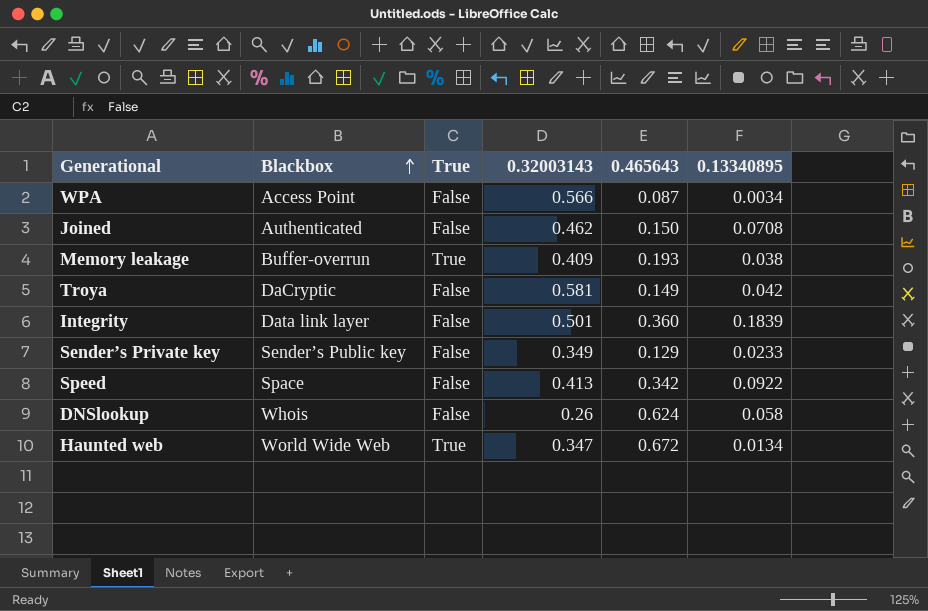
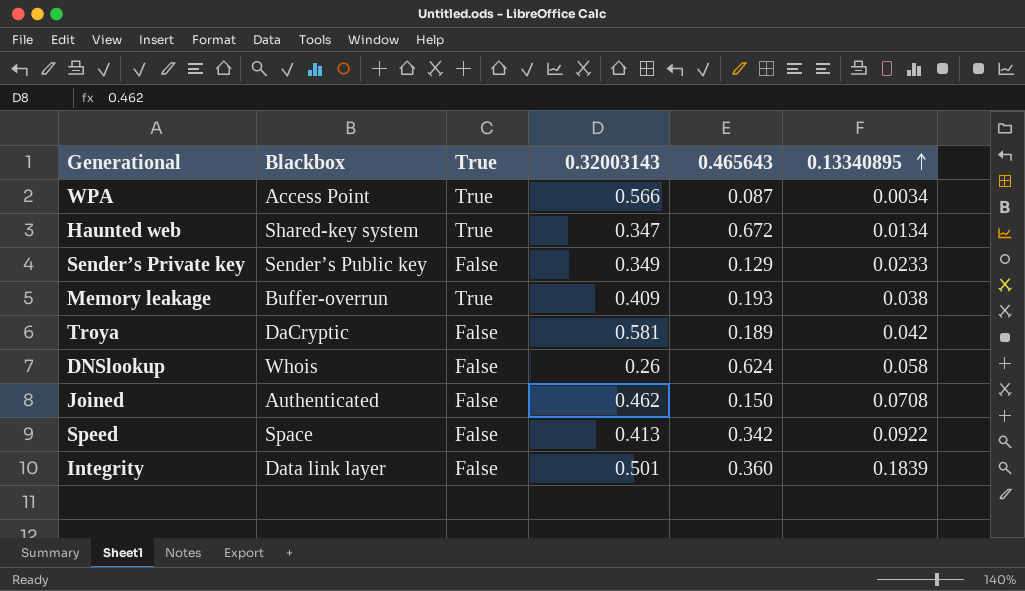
row order: Blackbox ascending -> 0.13340895 ascending
WPA | True: False -> True
Haunted web | Blackbox: World Wide Web -> Shared-key system
Troya | 0.465643: 0.149 -> 0.189

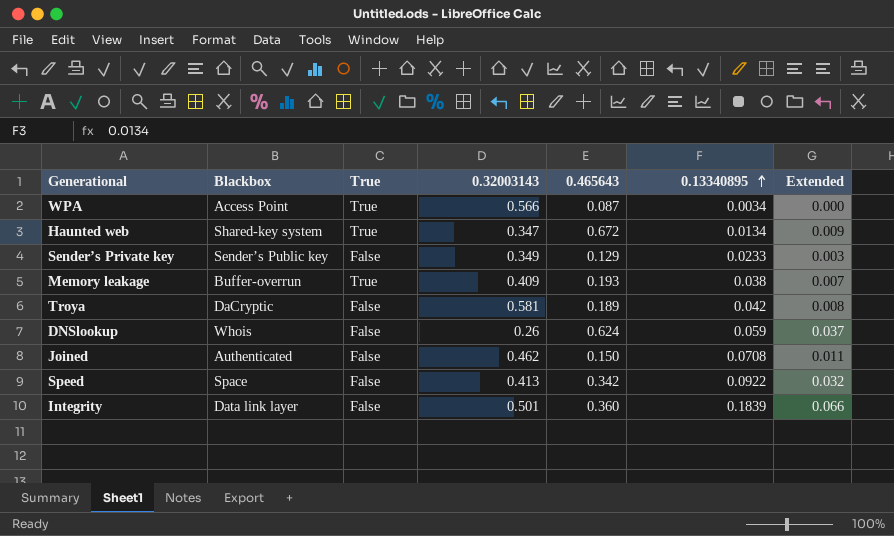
column Extended | formula: none -> [0.465643] * [0.13340895]
DNSlookup | 0.13340895: 0.058 -> 0.059

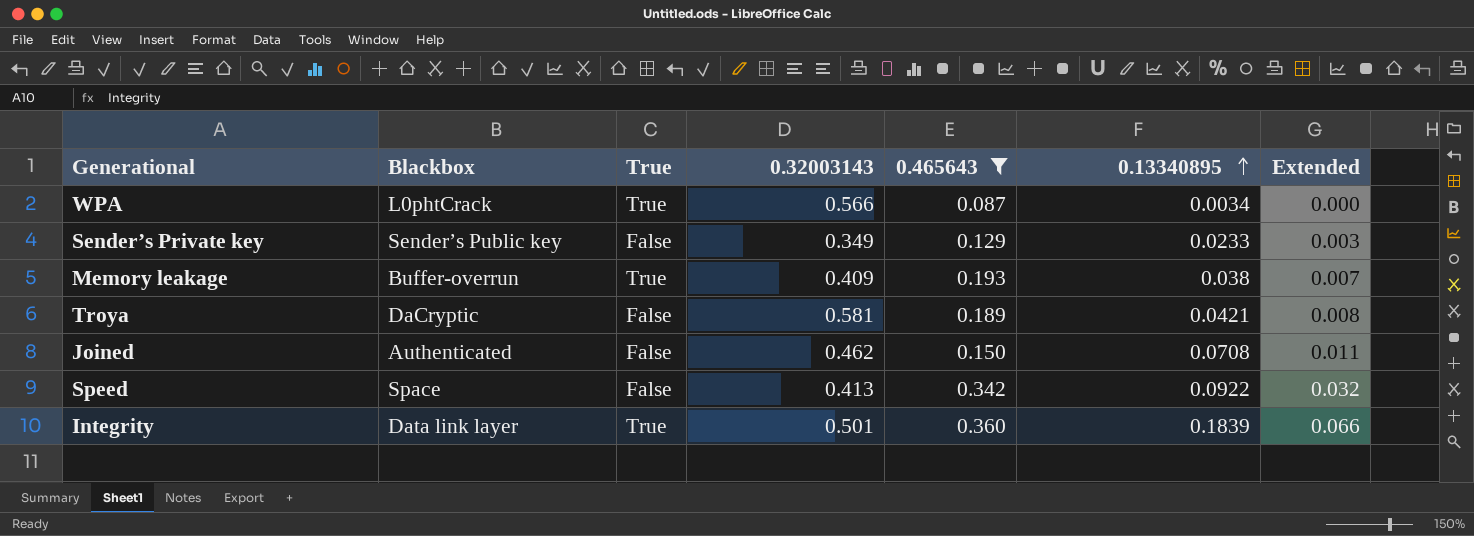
filter: none -> 0.465643 <= 0.360
WPA | Blackbox: Access Point -> L0phtCrack
Troya | 0.13340895: 0.042 -> 0.0421
Integrity | True: False -> True

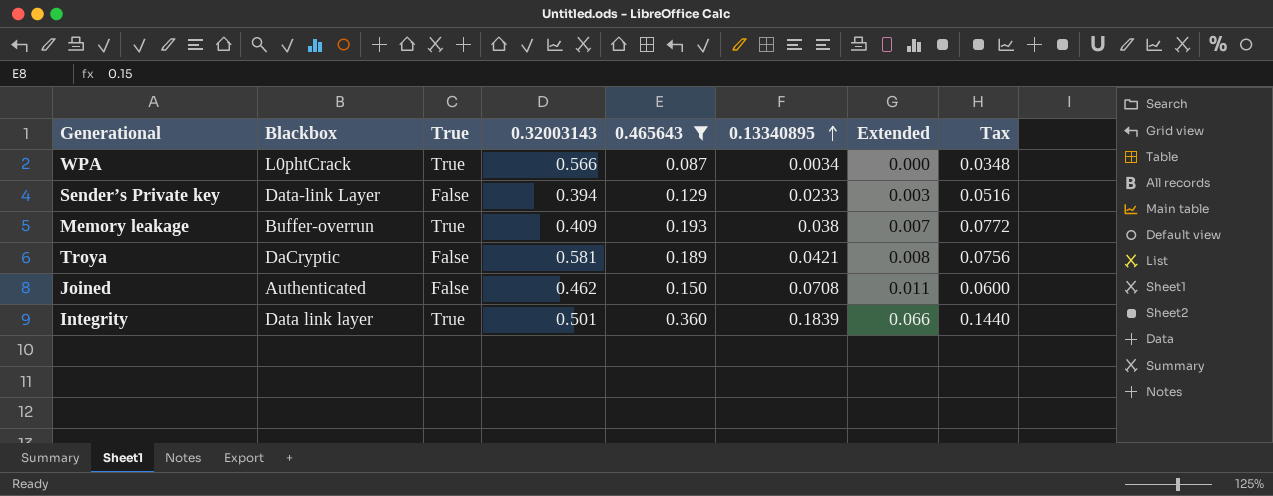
column Tax | formula: none -> [0.465643] * 0.4
row Speed: Space | False | 0.413 | 0.342 | 0.0922 | 0.032 -> none
Sender’s Private key | Blackbox: Sender’s Public key -> Data-link Layer
Sender’s Private key | 0.32003143: 0.349 -> 0.394

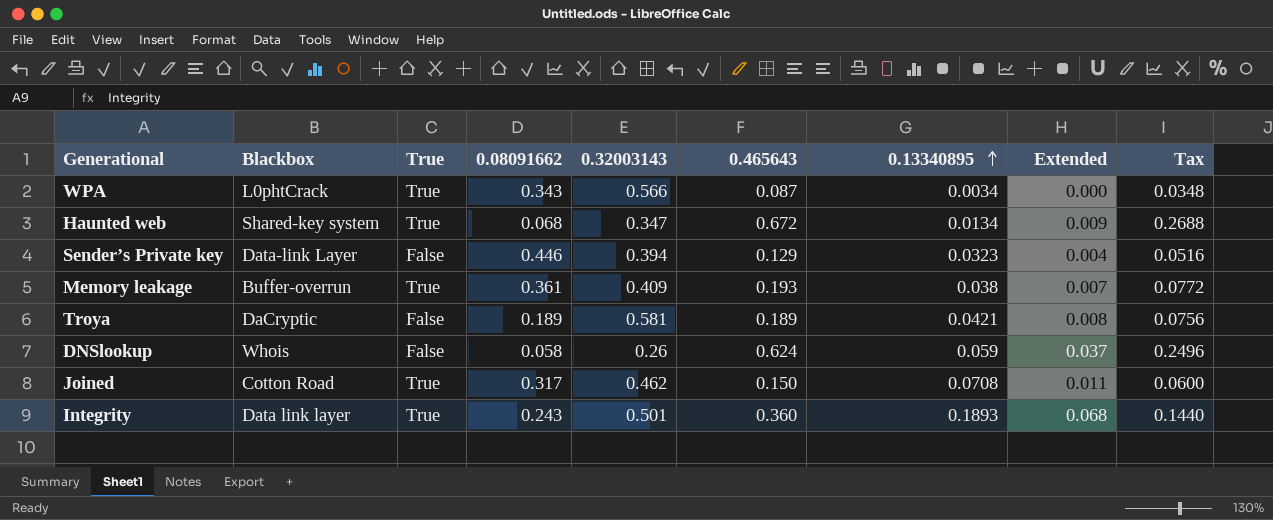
filter: 0.465643 <= 0.360 -> none
column 0.08091662 | position: none -> 4
Sender’s Private key | 0.13340895: 0.0233 -> 0.0323
Sender’s Private key | Extended: 0.003 -> 0.004
Joined | Blackbox: Authenticated -> Cotton Road
Joined | True: False -> True
Integrity | 0.13340895: 0.1839 -> 0.1893
Integrity | Extended: 0.066 -> 0.068

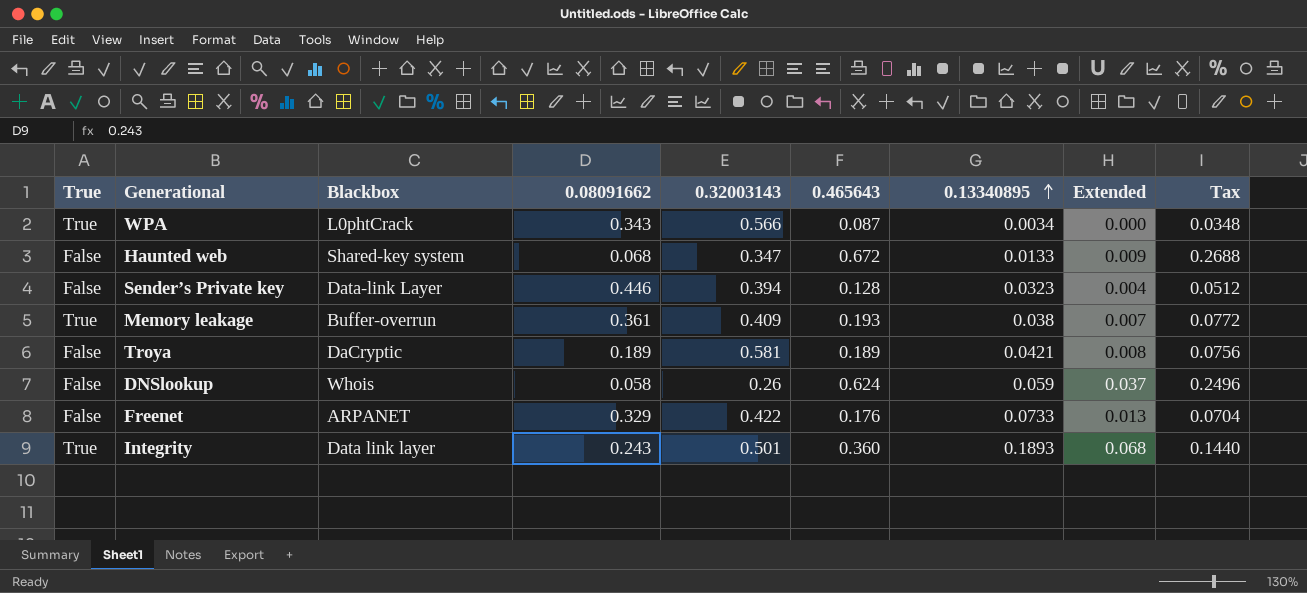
column True | position: 3 -> 1
row Joined: Cotton Road | True | 0.317 | 0.462 | 0.150 | 0.0708 | 0.011 | 0.0600 -> none
Haunted web | True: True -> False
Haunted web | 0.13340895: 0.0134 -> 0.0133
Sender’s Private key | 0.465643: 0.129 -> 0.128
Sender’s Private key | Tax: 0.0516 -> 0.0512
row Freenet: none -> False | ARPANET | 0.329 | 0.422 | 0.176 | 0.0733 | 0.013 | 0.0704

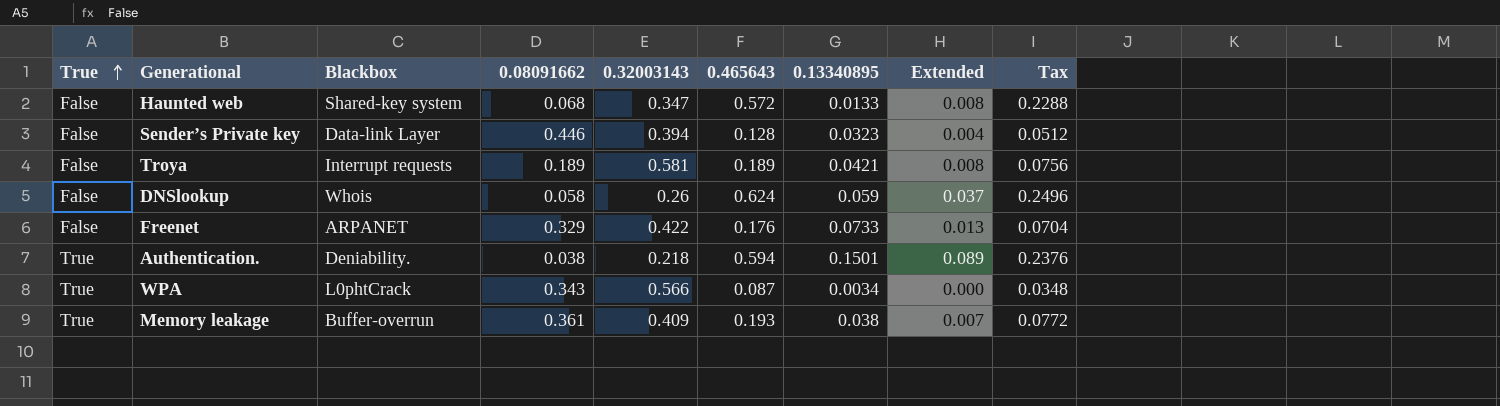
row order: 0.13340895 ascending -> True ascending
row Integrity: True | Data link layer | 0.243 | 0.501 | 0.360 | 0.1893 | 0.068 | 0.1440 -> none
Haunted web | 0.465643: 0.672 -> 0.572
Haunted web | Extended: 0.009 -> 0.008
Haunted web | Tax: 0.2688 -> 0.2288
Troya | Blackbox: DaCryptic -> Interrupt requests
row Authentication.: none -> True | Deniability. | 0.038 | 0.218 | 0.594 | 0.1501 | 0.089 | 0.2376

